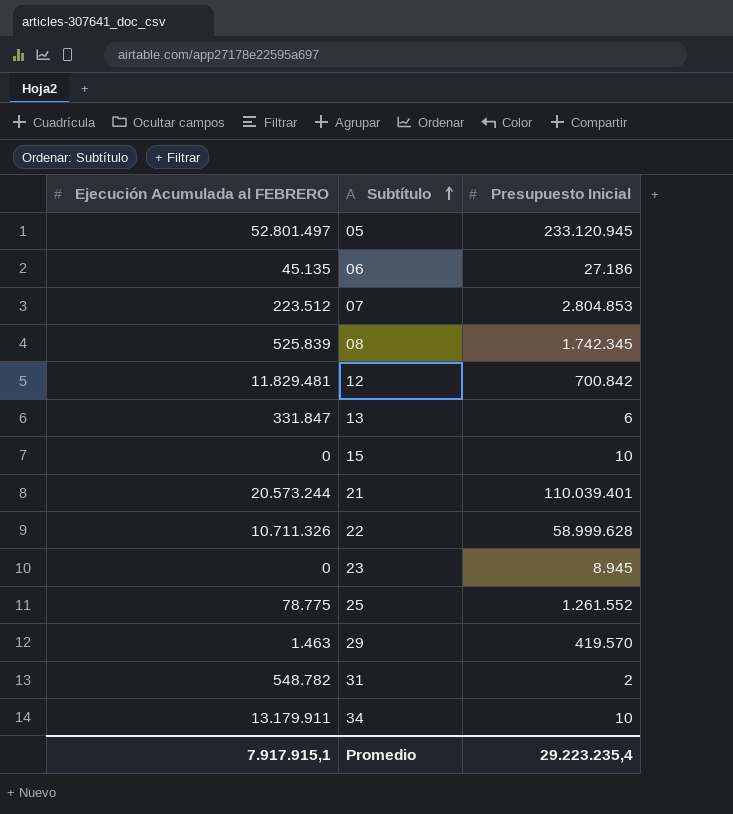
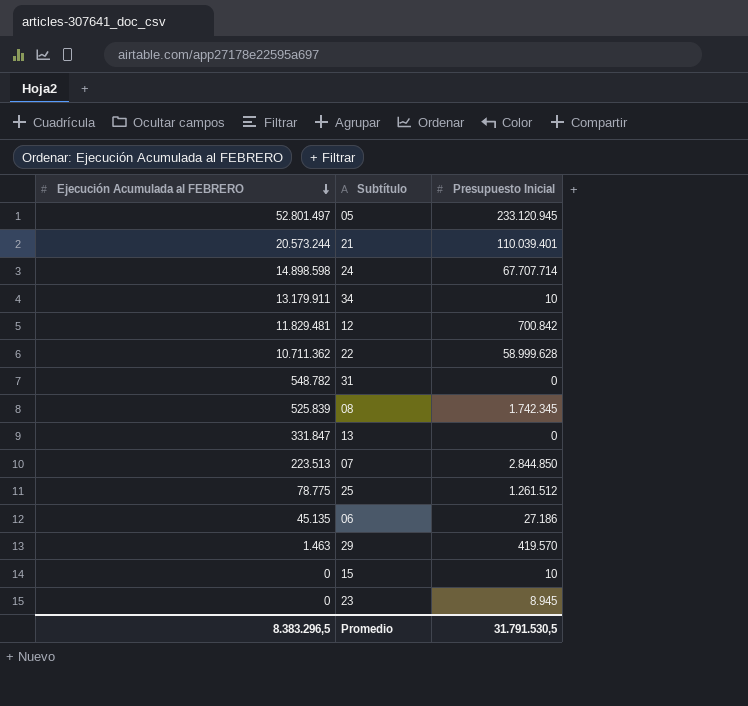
row order: Subtítulo ascending -> Ejecución Acumulada al FEBRERO descending
row 24: none -> 14.898.598 | 67.707.714
22 | Ejecución Acumulada al FEBRERO: 10.711.326 -> 10.711.362
31 | Presupuesto Inicial: 2 -> 0
13 | Presupuesto Inicial: 6 -> 0
07 | Ejecución Acumulada al FEBRERO: 223.512 -> 223.513
07 | Presupuesto Inicial: 2.804.853 -> 2.844.850
25 | Presupuesto Inicial: 1.261.552 -> 1.261.512
Promedio | Ejecución Acumulada al FEBRERO: 7.917.915,1 -> 8.383.296,5
Promedio | Presupuesto Inicial: 29.223.235,4 -> 31.791.530,5

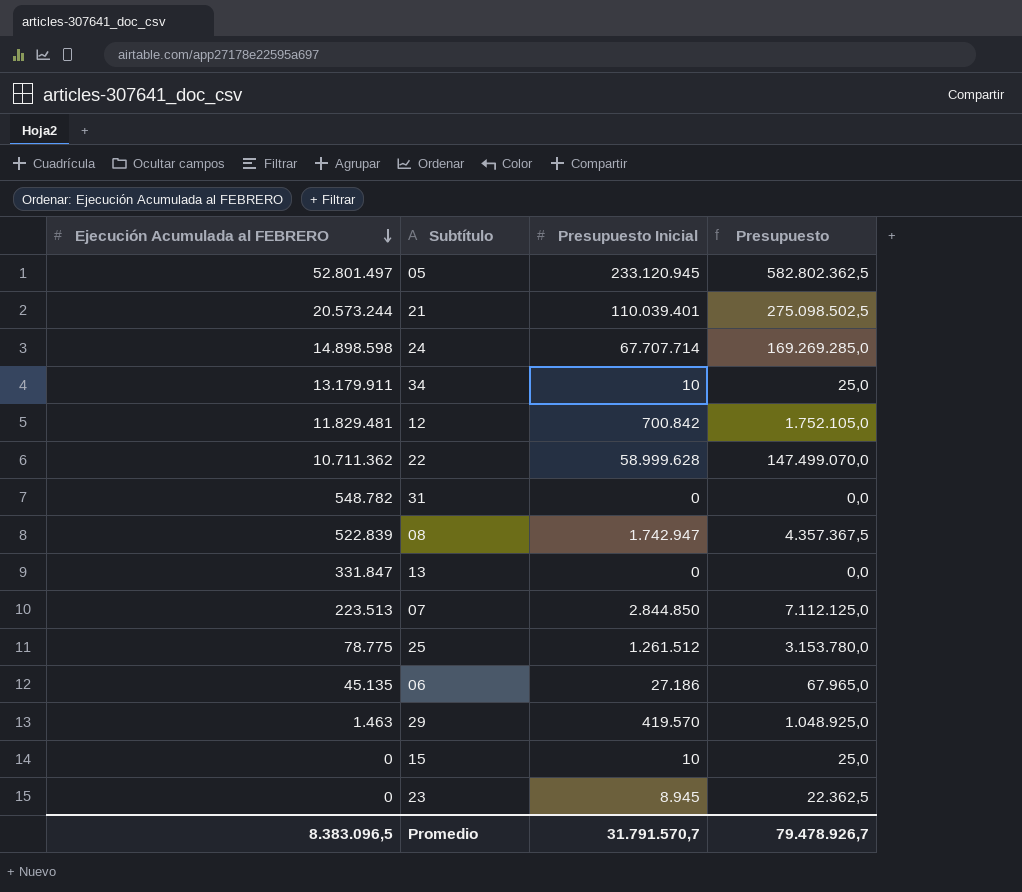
column Presupuesto | formula: none -> [Presupuesto Inicial] * 2,5
08 | Ejecución Acumulada al FEBRERO: 525.839 -> 522.839
08 | Presupuesto Inicial: 1.742.345 -> 1.742.947
Promedio | Ejecución Acumulada al FEBRERO: 8.383.296,5 -> 8.383.096,5
Promedio | Presupuesto Inicial: 31.791.530,5 -> 31.791.570,7

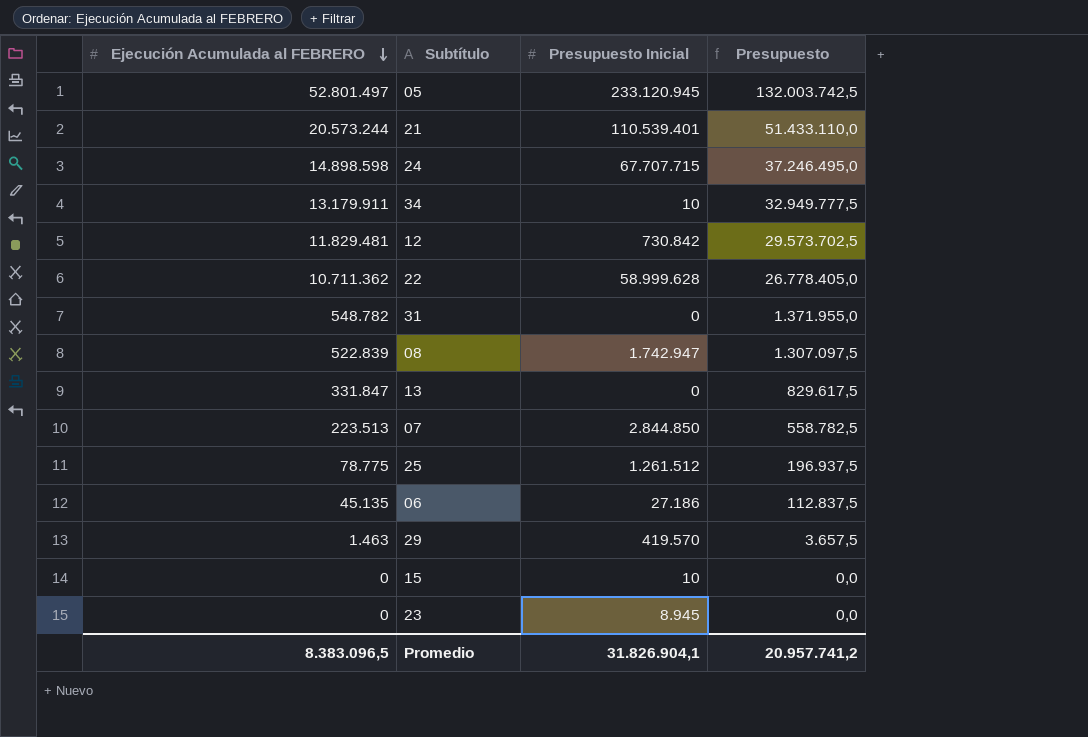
column Presupuesto | formula: [Presupuesto Inicial] * 2,5 -> [Ejecución Acumulada al FEBRERO] * 2,5
21 | Presupuesto Inicial: 110.039.401 -> 110.539.401
24 | Presupuesto Inicial: 67.707.714 -> 67.707.715
12 | Presupuesto Inicial: 700.842 -> 730.842
Promedio | Presupuesto Inicial: 31.791.570,7 -> 31.826.904,1
Promedio | Presupuesto: 79.478.926,7 -> 20.957.741,2

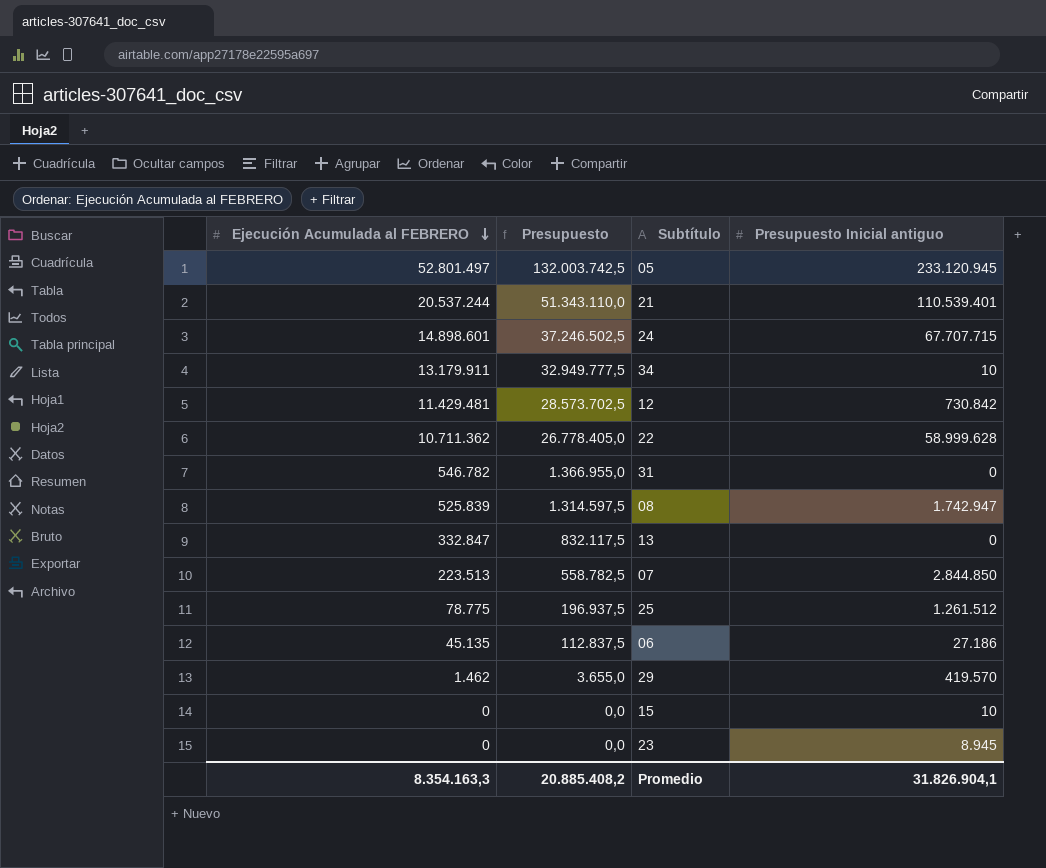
column Presupuesto | position: 4 -> 2
column name: Presupuesto Inicial -> Presupuesto Inicial antiguo
21 | Ejecución Acumulada al FEBRERO: 20.573.244 -> 20.537.244
21 | Presupuesto: 51.433.110,0 -> 51.343.110,0
24 | Ejecución Acumulada al FEBRERO: 14.898.598 -> 14.898.601
24 | Presupuesto: 37.246.495,0 -> 37.246.502,5
12 | Ejecución Acumulada al FEBRERO: 11.829.481 -> 11.429.481
12 | Presupuesto: 29.573.702,5 -> 28.573.702,5
31 | Ejecución Acumulada al FEBRERO: 548.782 -> 546.782
31 | Presupuesto: 1.371.955,0 -> 1.366.955,0
08 | Ejecución Acumulada al FEBRERO: 522.839 -> 525.839
08 | Presupuesto: 1.307.097,5 -> 1.314.597,5
13 | Ejecución Acumulada al FEBRERO: 331.847 -> 332.847
13 | Presupuesto: 829.617,5 -> 832.117,5
29 | Ejecución Acumulada al FEBRERO: 1.463 -> 1.462
29 | Presupuesto: 3.657,5 -> 3.655,0
Promedio | Ejecución Acumulada al FEBRERO: 8.383.096,5 -> 8.354.163,3
Promedio | Presupuesto: 20.957.741,2 -> 20.885.408,2

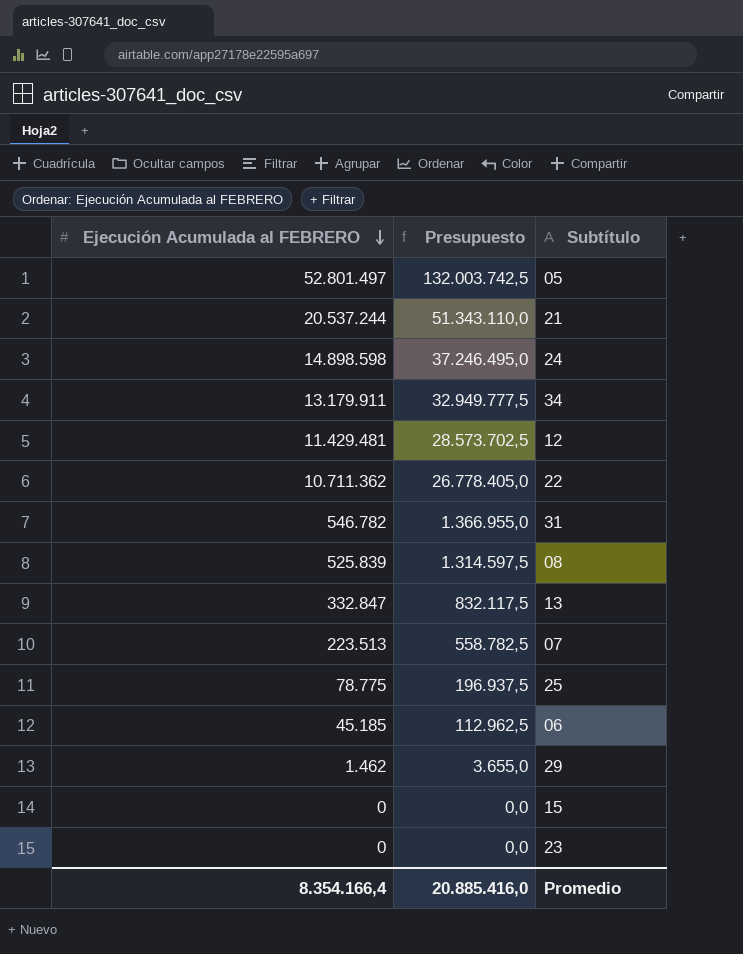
column Presupuesto Inicial antiguo | position: 4 -> none
24 | Ejecución Acumulada al FEBRERO: 14.898.601 -> 14.898.598
24 | Presupuesto: 37.246.502,5 -> 37.246.495,0
06 | Ejecución Acumulada al FEBRERO: 45.135 -> 45.185
06 | Presupuesto: 112.837,5 -> 112.962,5
Promedio | Ejecución Acumulada al FEBRERO: 8.354.163,3 -> 8.354.166,4
Promedio | Presupuesto: 20.885.408,2 -> 20.885.416,0

